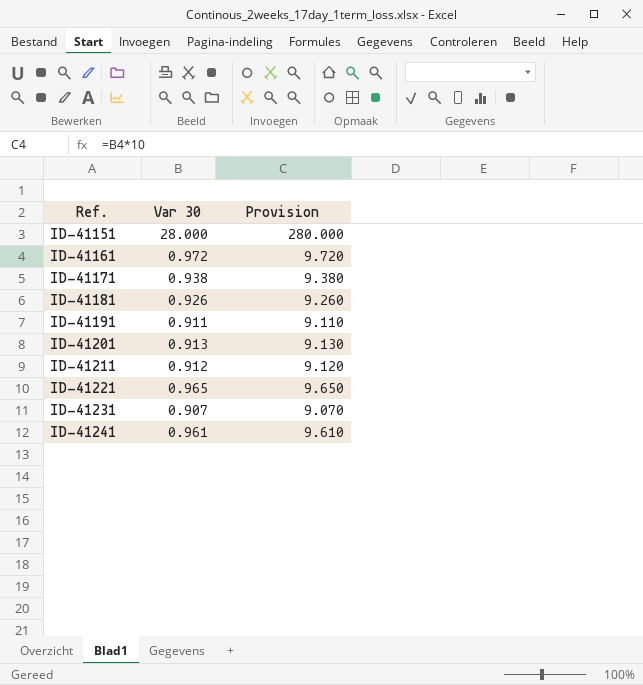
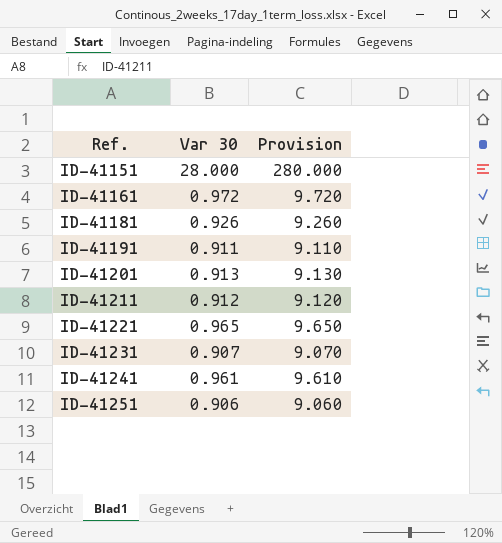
row ID-41171: 0.938 | 9.380 -> none
row ID-41251: none -> 0.906 | 9.060

